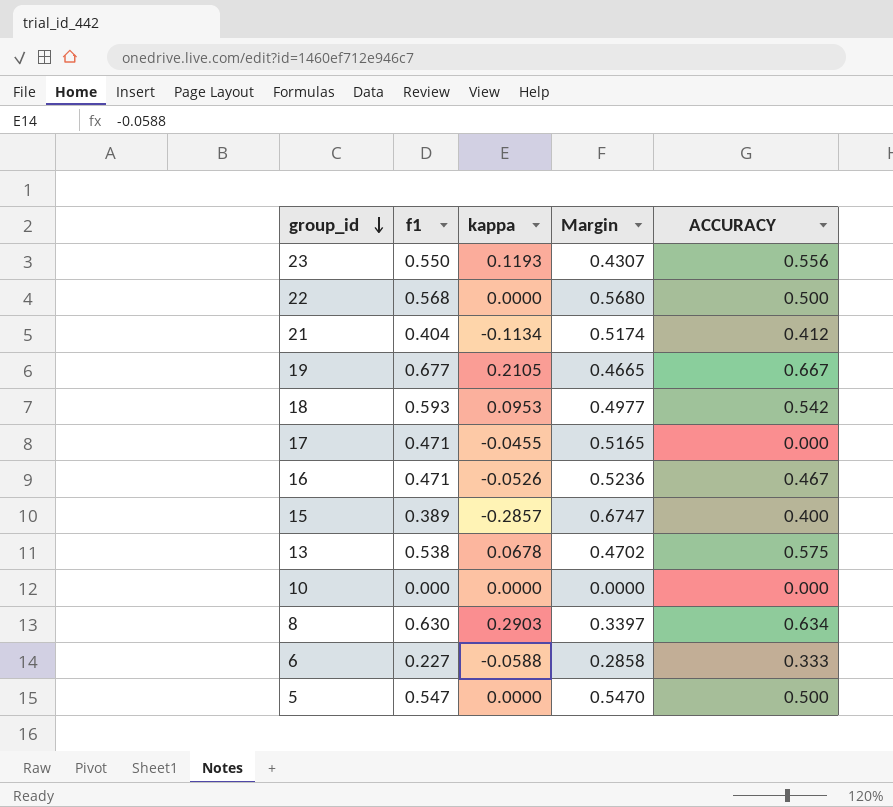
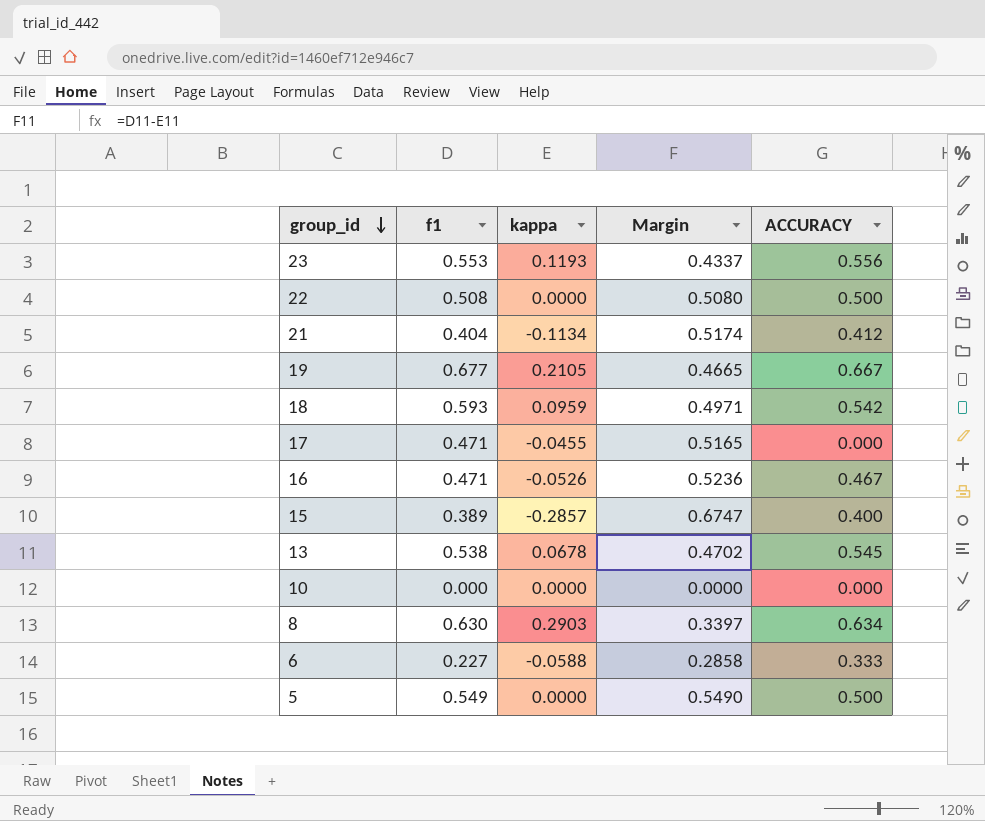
23 | f1: 0.550 -> 0.553
23 | Margin: 0.4307 -> 0.4337
22 | f1: 0.568 -> 0.508
22 | Margin: 0.5680 -> 0.5080
18 | kappa: 0.0953 -> 0.0959
18 | Margin: 0.4977 -> 0.4971
13 | ACCURACY: 0.575 -> 0.545
5 | f1: 0.547 -> 0.549
5 | Margin: 0.5470 -> 0.5490

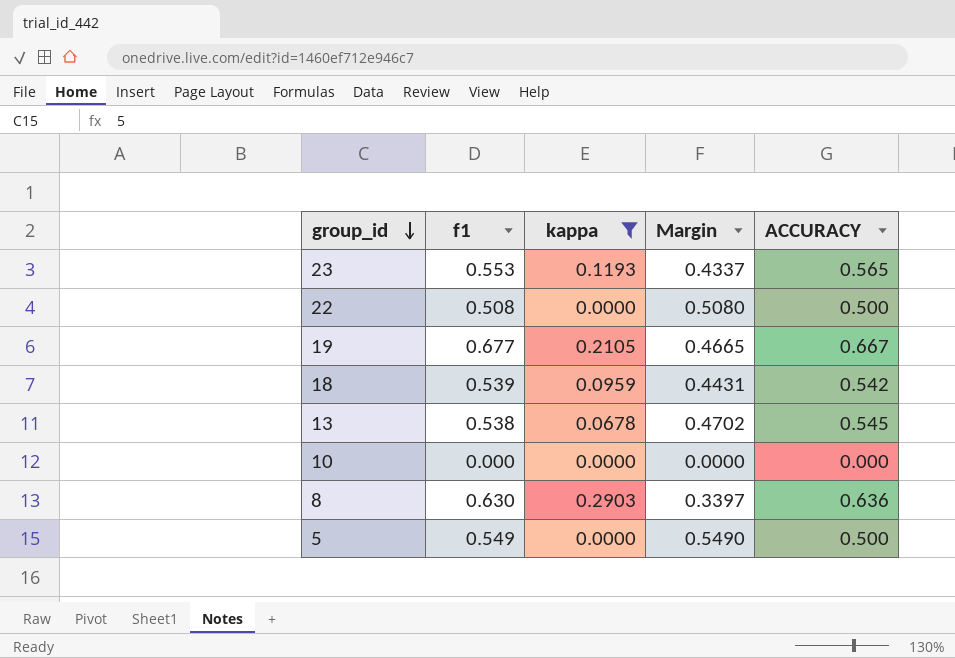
filter: none -> kappa >= 0.0000
23 | ACCURACY: 0.556 -> 0.565
18 | f1: 0.593 -> 0.539
18 | Margin: 0.4971 -> 0.4431
8 | ACCURACY: 0.634 -> 0.636

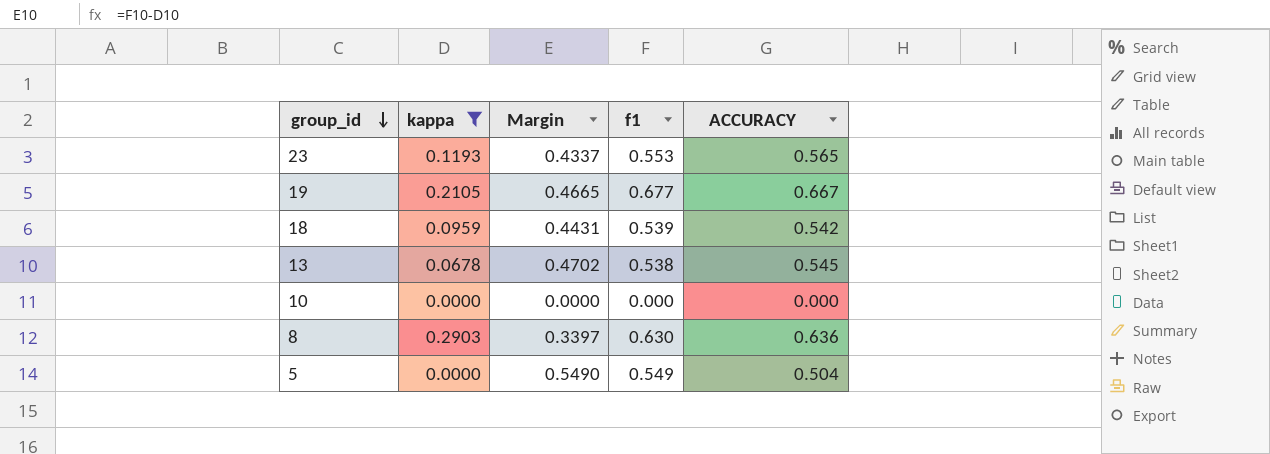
column f1 | position: 2 -> 4
row 22: 0.508 | 0.0000 | 0.5080 | 0.500 -> none
5 | ACCURACY: 0.500 -> 0.504

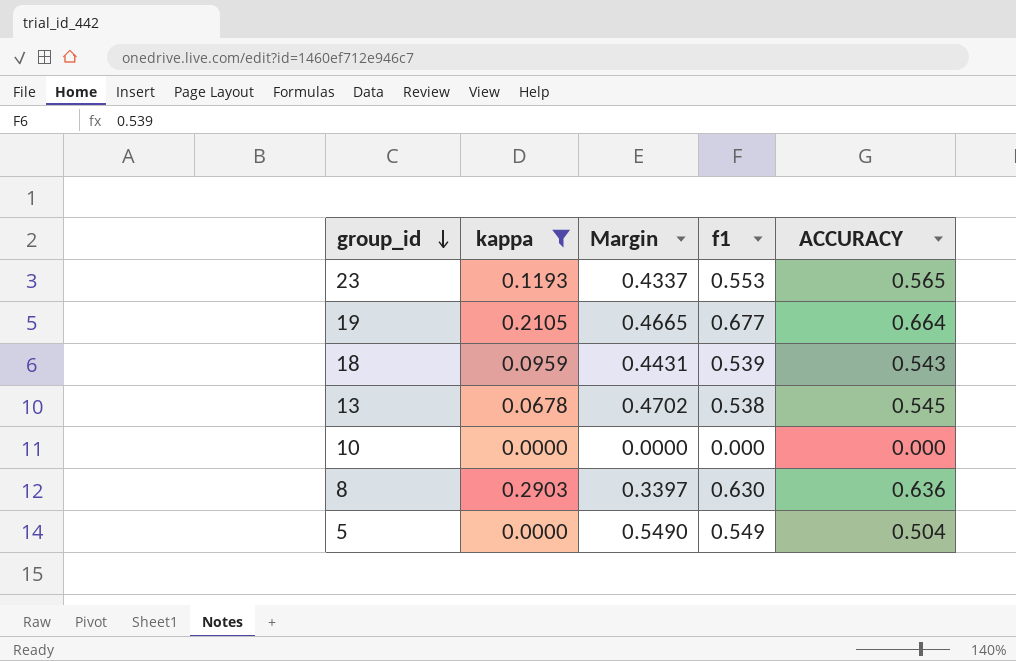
19 | ACCURACY: 0.667 -> 0.664
18 | ACCURACY: 0.542 -> 0.543

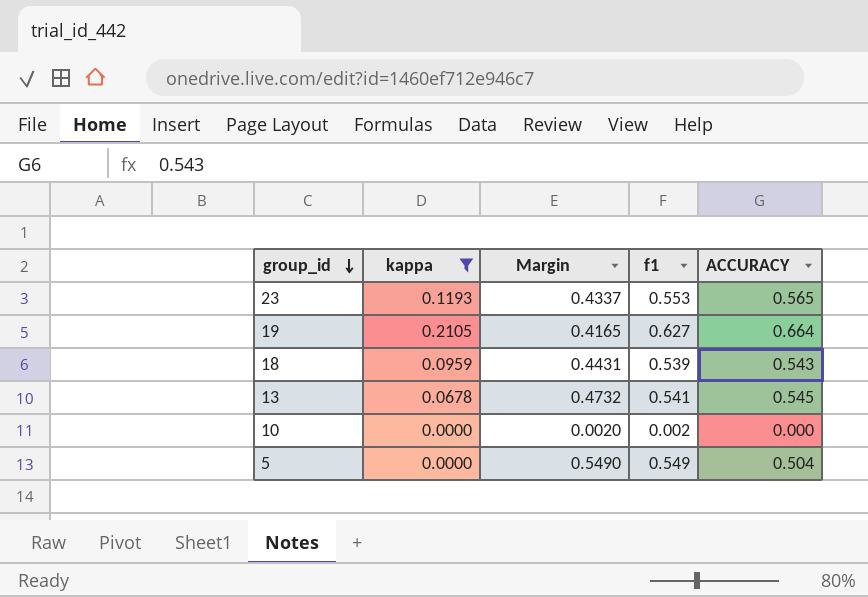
row 8: 0.2903 | 0.3397 | 0.630 | 0.636 -> none
19 | Margin: 0.4665 -> 0.4165
19 | f1: 0.677 -> 0.627
13 | Margin: 0.4702 -> 0.4732
13 | f1: 0.538 -> 0.541
10 | Margin: 0.0000 -> 0.0020
10 | f1: 0.000 -> 0.002

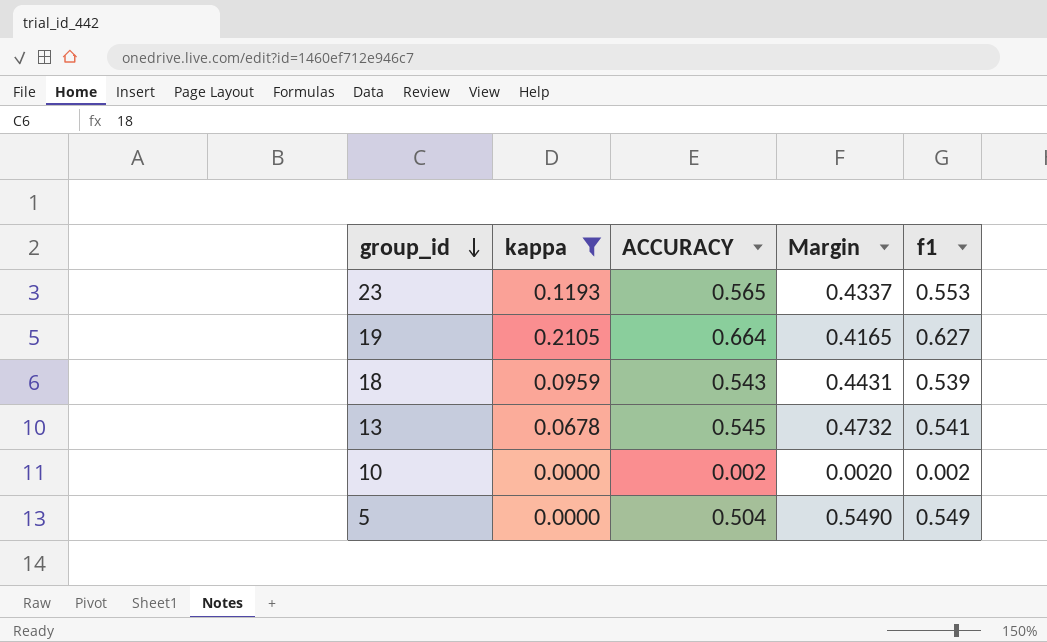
column ACCURACY | position: 5 -> 3
10 | ACCURACY: 0.000 -> 0.002

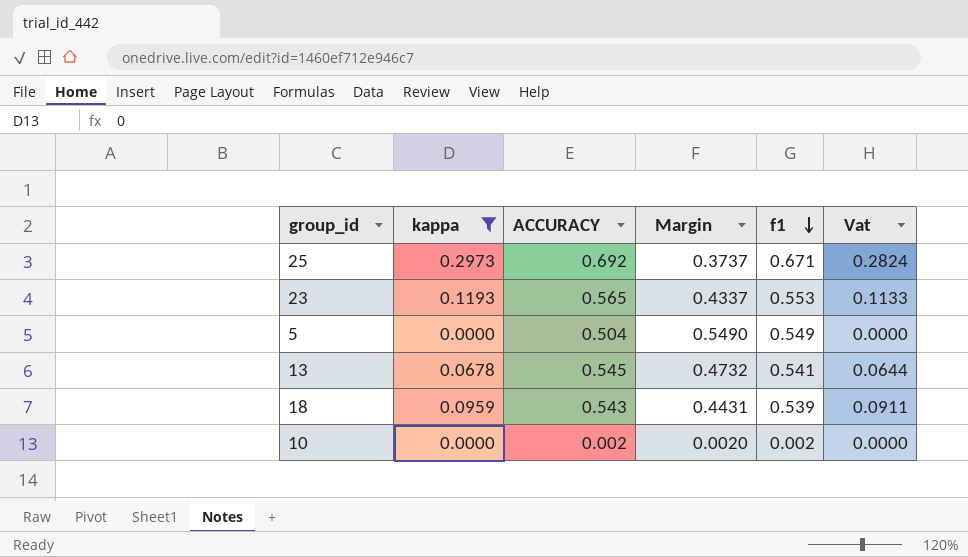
row order: group_id descending -> f1 descending
column Vat | formula: none -> [kappa] * 0.95
row 19: 0.2105 | 0.664 | 0.4165 | 0.627 -> none
row 25: none -> 0.2973 | 0.692 | 0.3737 | 0.671 | 0.2824

